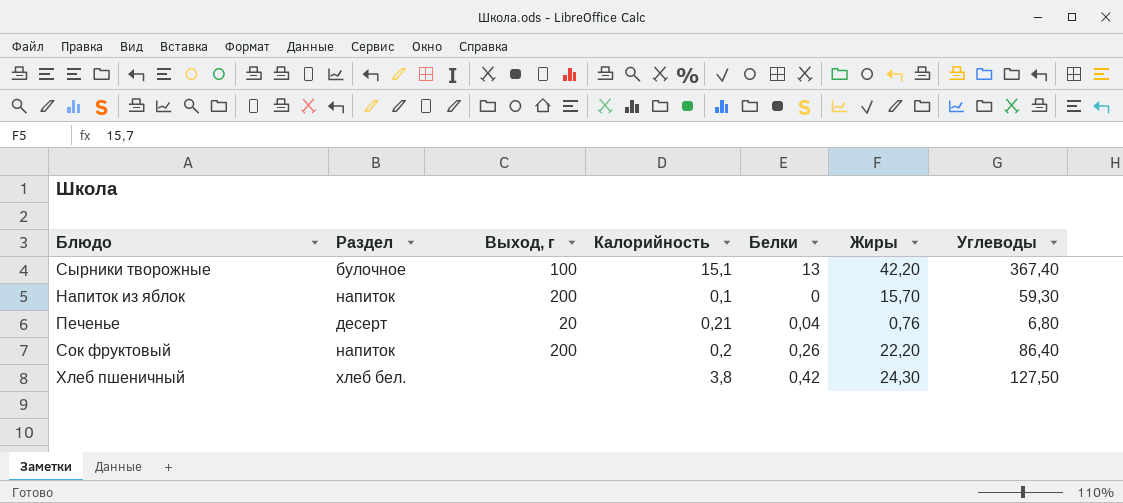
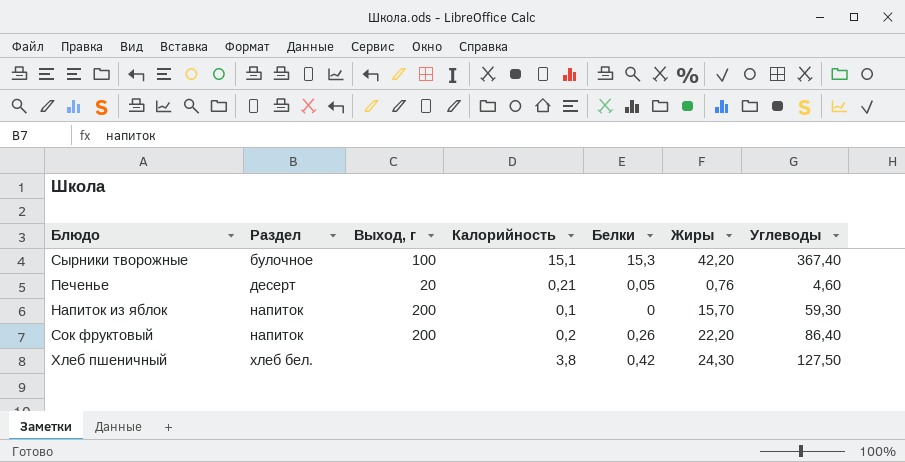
row order: none -> Раздел ascending
Сырники творожные | Белки: 13 -> 15,3
Печенье | Белки: 0,04 -> 0,05
Печенье | Углеводы: 6,80 -> 4,60

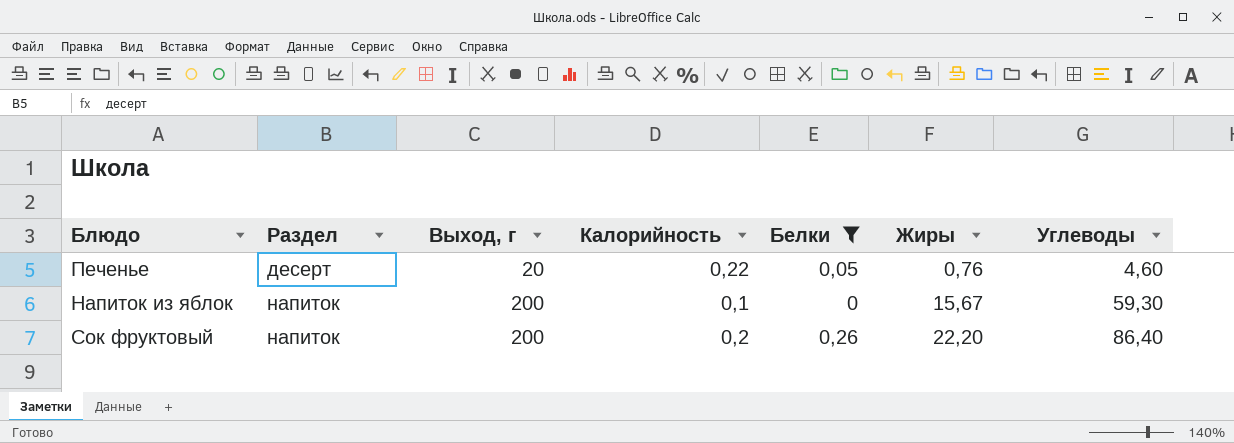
filter: none -> Белки <= 0,26
Печенье | Калорийность: 0,21 -> 0,22
Напиток из яблок | Жиры: 15,70 -> 15,67

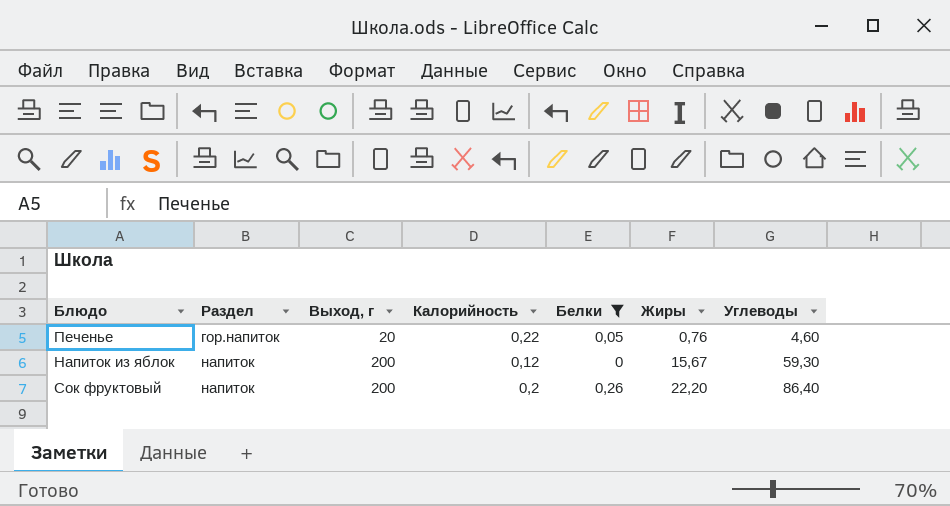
Печенье | Раздел: десерт -> гор.напиток
Напиток из яблок | Калорийность: 0,1 -> 0,12

